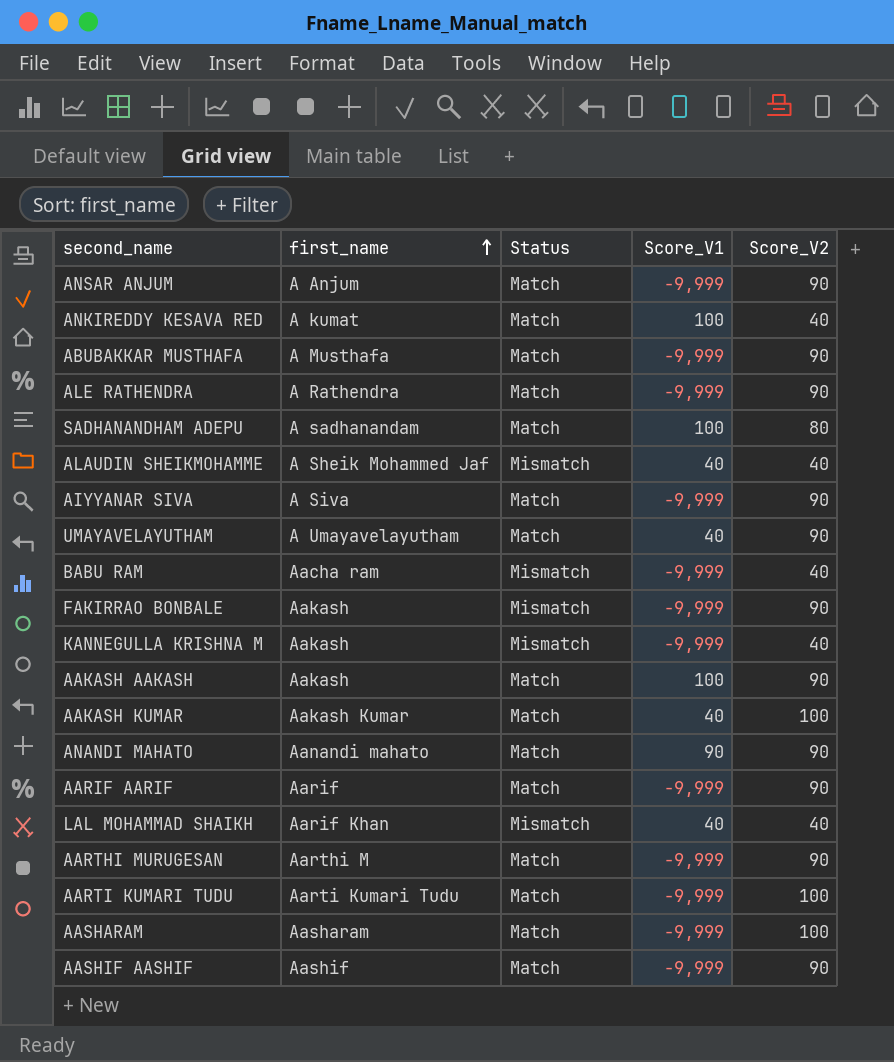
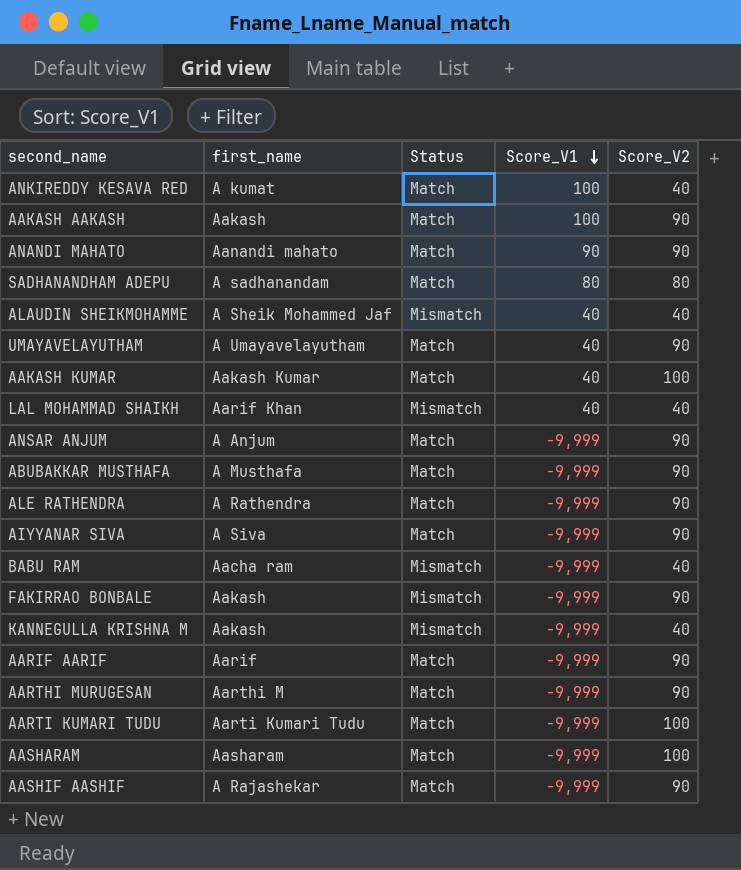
row order: first_name ascending -> Score_V1 descending
SADHANANDHAM ADEPU | Score_V1: 100 -> 80
AASHIF AASHIF | first_name: Aashif -> A Rajashekar

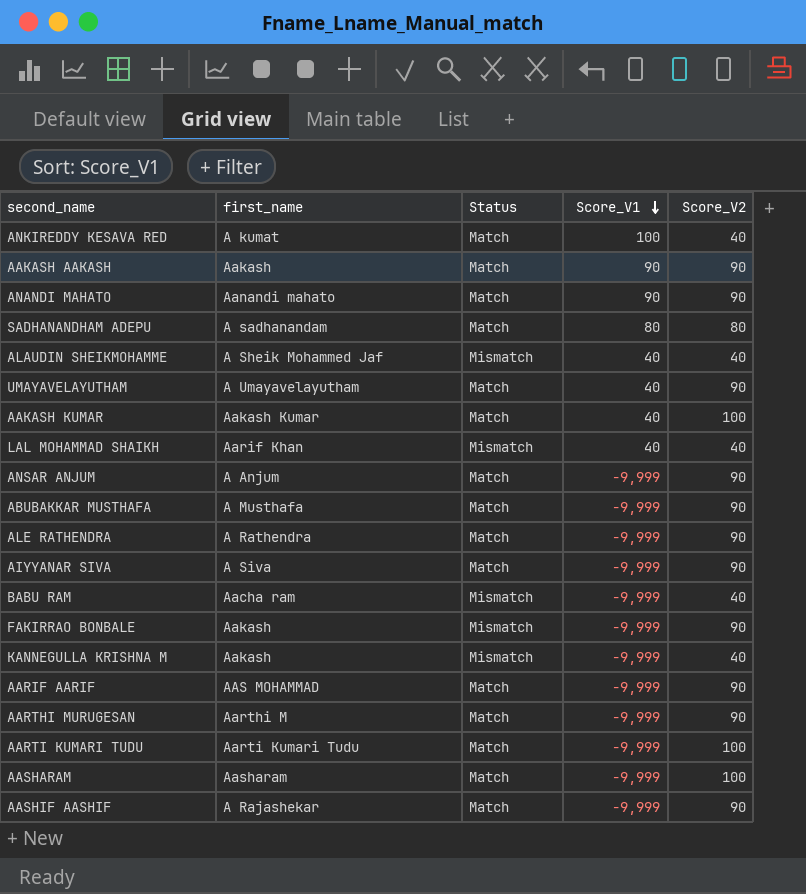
AAKASH AAKASH | Score_V1: 100 -> 90
AARIF AARIF | first_name: Aarif -> AAS MOHAMMAD

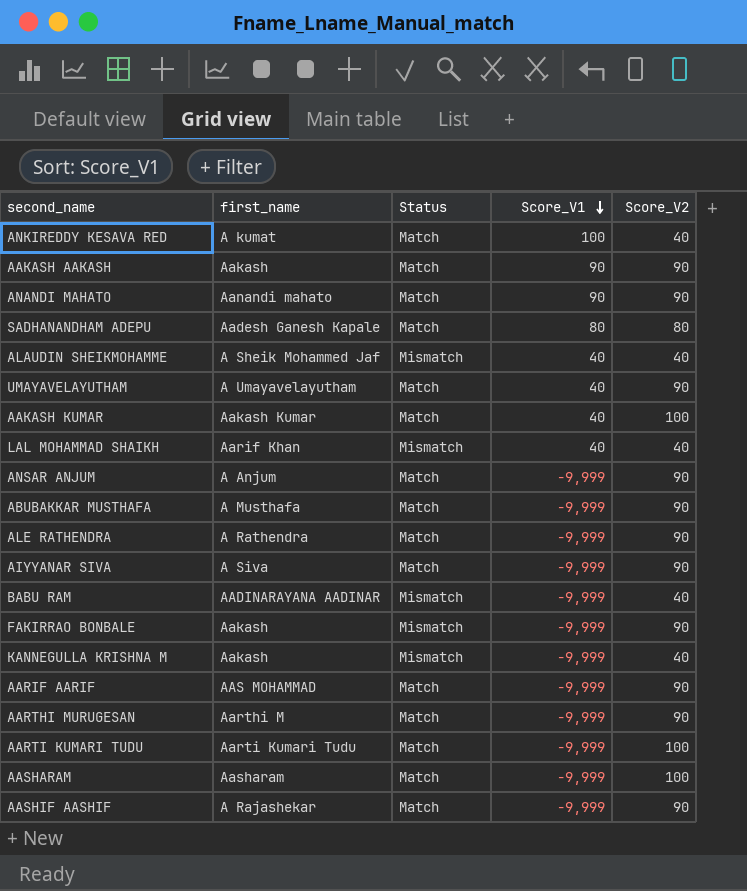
SADHANANDHAM ADEPU | first_name: A sadhanandam -> Aadesh Ganesh Kapale
BABU RAM | first_name: Aacha ram -> AADINARAYANA AADINAR

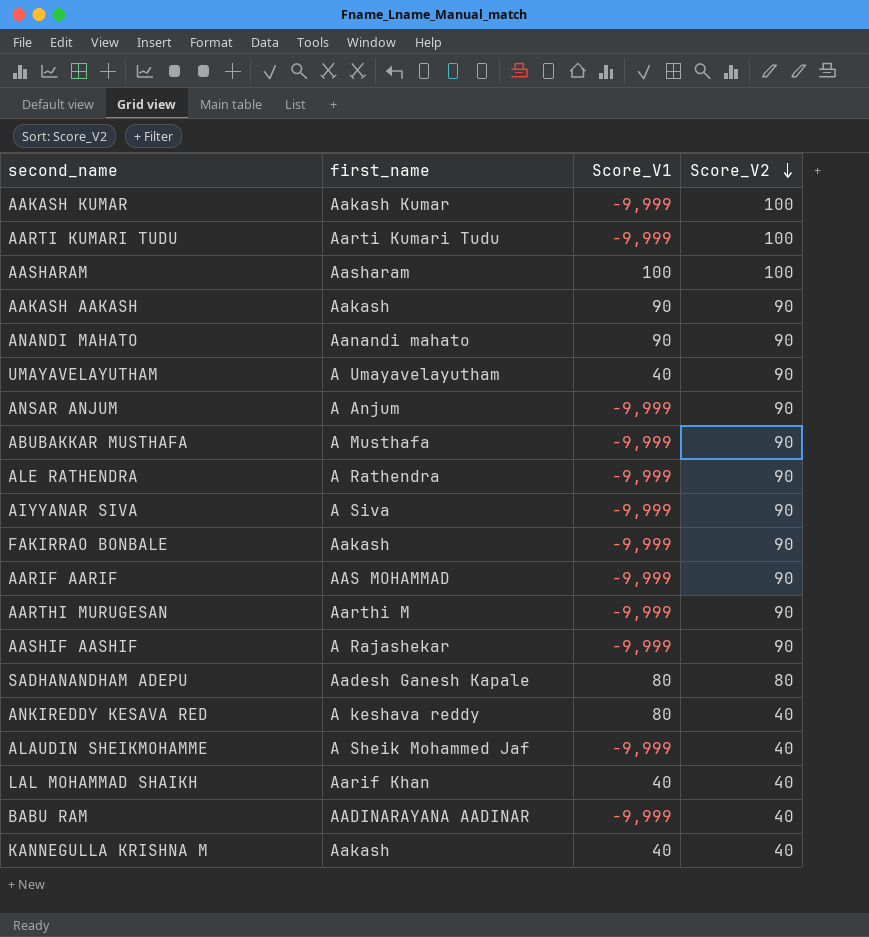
row order: Score_V1 descending -> Score_V2 descending
column Status | position: 3 -> none
AAKASH KUMAR | Score_V1: 40 -> -9,999
AASHARAM | Score_V1: -9,999 -> 100
ANKIREDDY KESAVA RED | first_name: A kumat -> A keshava reddy
ANKIREDDY KESAVA RED | Score_V1: 100 -> 80
ALAUDIN SHEIKMOHAMME | Score_V1: 40 -> -9,999
KANNEGULLA KRISHNA M | Score_V1: -9,999 -> 40

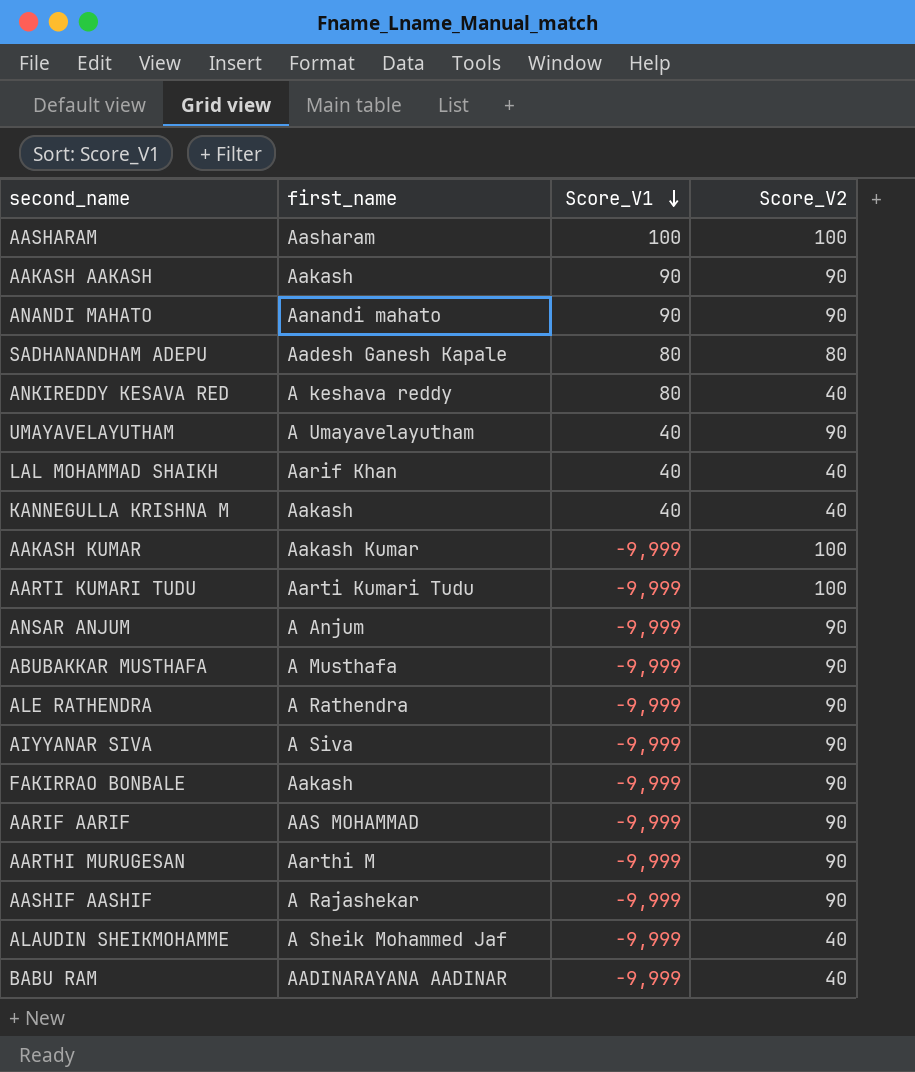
row order: Score_V2 descending -> Score_V1 descending

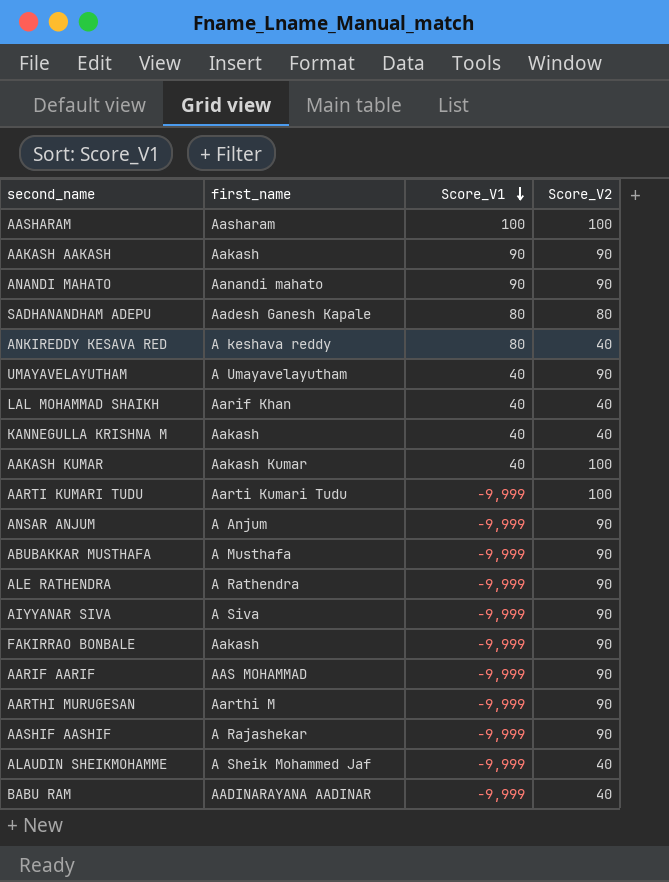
AAKASH KUMAR | Score_V1: -9,999 -> 40

